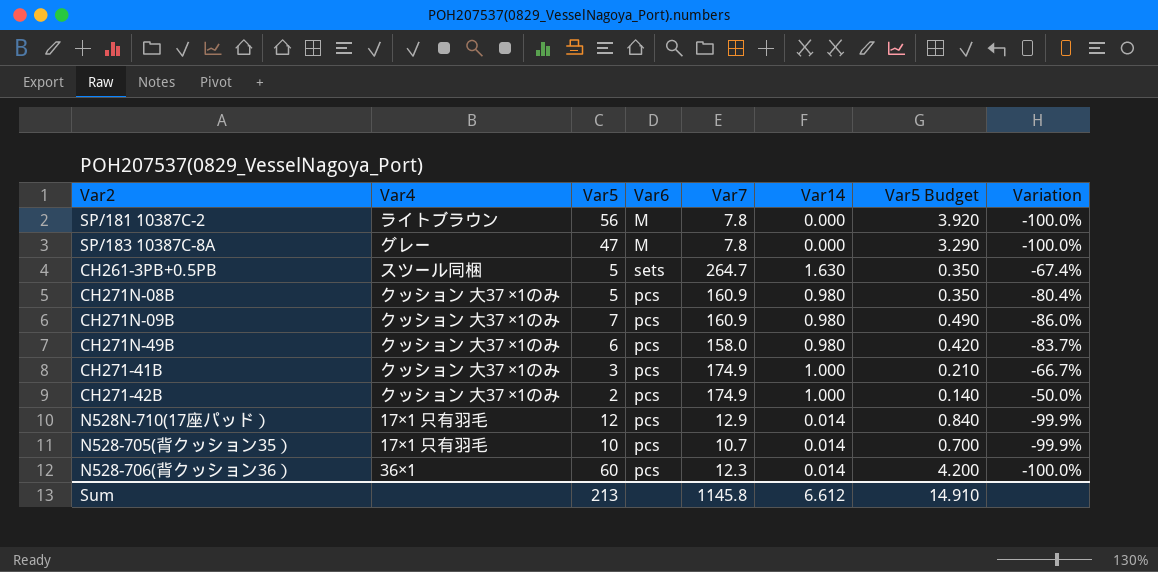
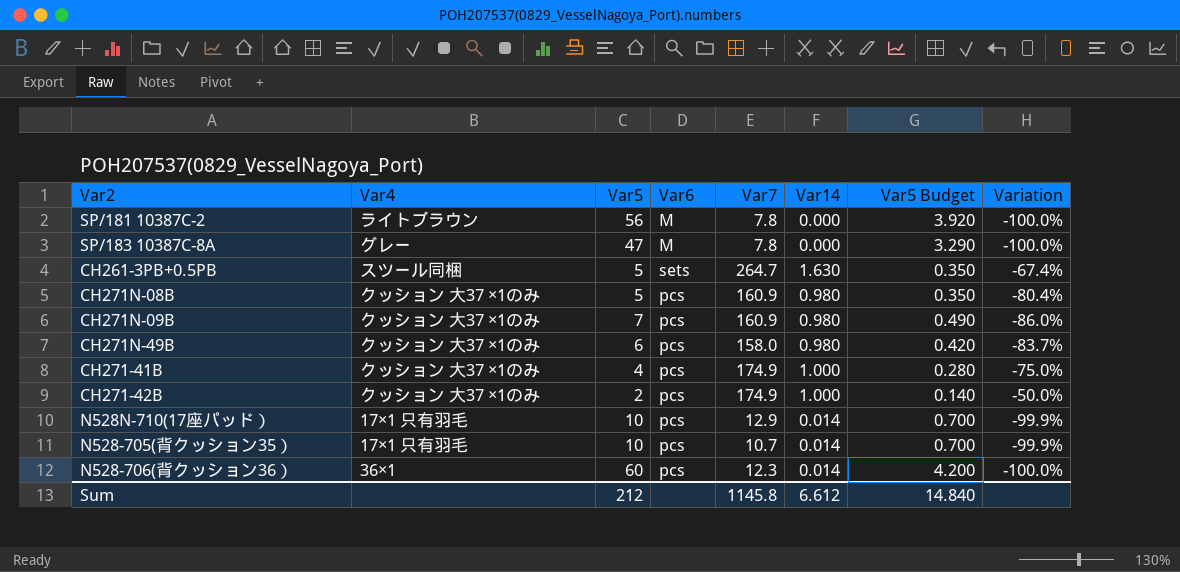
CH271-41B | Var5: 3 -> 4
CH271-41B | Var5 Budget: 0.210 -> 0.280
CH271-41B | Variation: -66.7% -> -75.0%
N528N-710(17座パッド） | Var5: 12 -> 10
N528N-710(17座パッド） | Var5 Budget: 0.840 -> 0.700
Sum | Var5: 213 -> 212
Sum | Var5 Budget: 14.910 -> 14.840

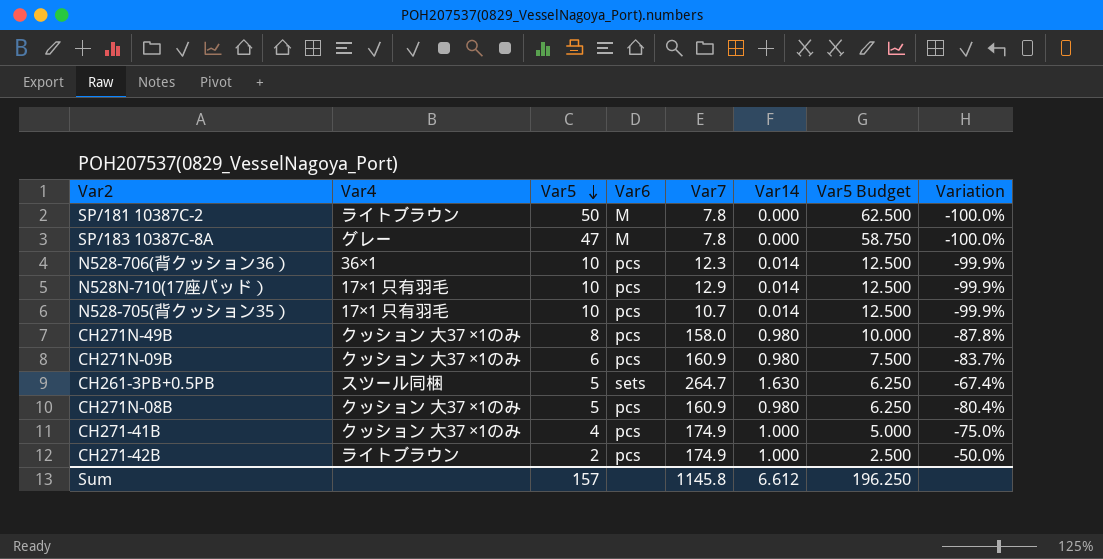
row order: none -> Var5 descending
column Var5 Budget | formula: [Var5] * 0.07 -> [Var5] * 1.25
SP/181 10387C-2 | Var5: 56 -> 50
N528-706(背クッション36） | Var5: 60 -> 10
N528-706(背クッション36） | Variation: -100.0% -> -99.9%
CH271N-49B | Var5: 6 -> 8
CH271N-49B | Variation: -83.7% -> -87.8%
CH271N-09B | Var5: 7 -> 6
CH271N-09B | Variation: -86.0% -> -83.7%
CH271-42B | Var4: クッション 大37 ×1のみ -> ライトブラウン
Sum | Var5: 212 -> 157
Sum | Var5 Budget: 14.840 -> 196.250

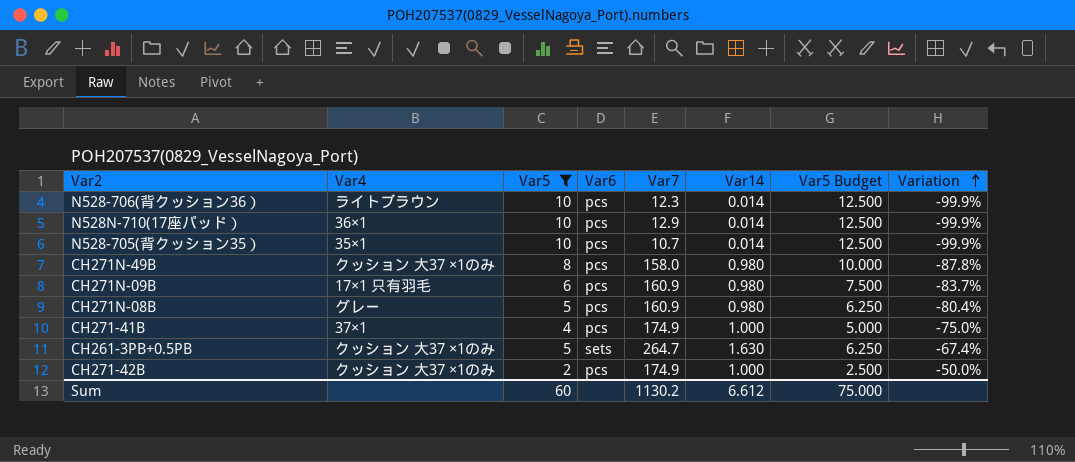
filter: none -> Var5 <= 10
row order: Var5 descending -> Variation ascending
N528-706(背クッション36） | Var4: 36×1 -> ライトブラウン
N528N-710(17座パッド） | Var4: 17×1 只有羽毛 -> 36×1
N528-705(背クッション35） | Var4: 17×1 只有羽毛 -> 35×1
CH271N-09B | Var4: クッション 大37 ×1のみ -> 17×1 只有羽毛
CH271N-08B | Var4: クッション 大37 ×1のみ -> グレー
CH271-41B | Var4: クッション 大37 ×1のみ -> 37×1
CH261-3PB+0.5PB | Var4: スツール同梱 -> クッション 大37 ×1のみ
CH271-42B | Var4: ライトブラウン -> クッション 大37 ×1のみ
Sum | Var5: 157 -> 60
Sum | Var7: 1145.8 -> 1130.2
Sum | Var5 Budget: 196.250 -> 75.000

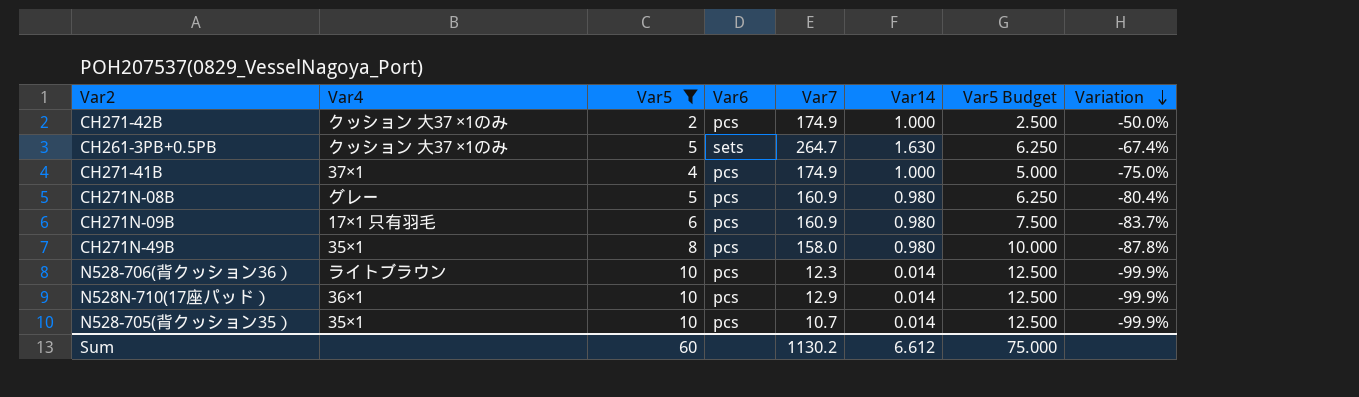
row order: Variation ascending -> Variation descending
CH271N-49B | Var4: クッション 大37 ×1のみ -> 35×1

